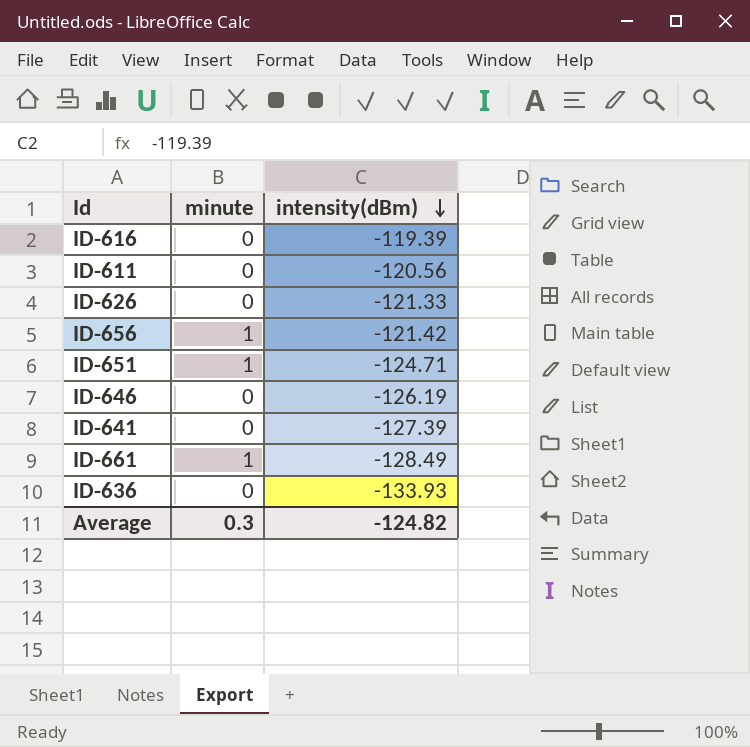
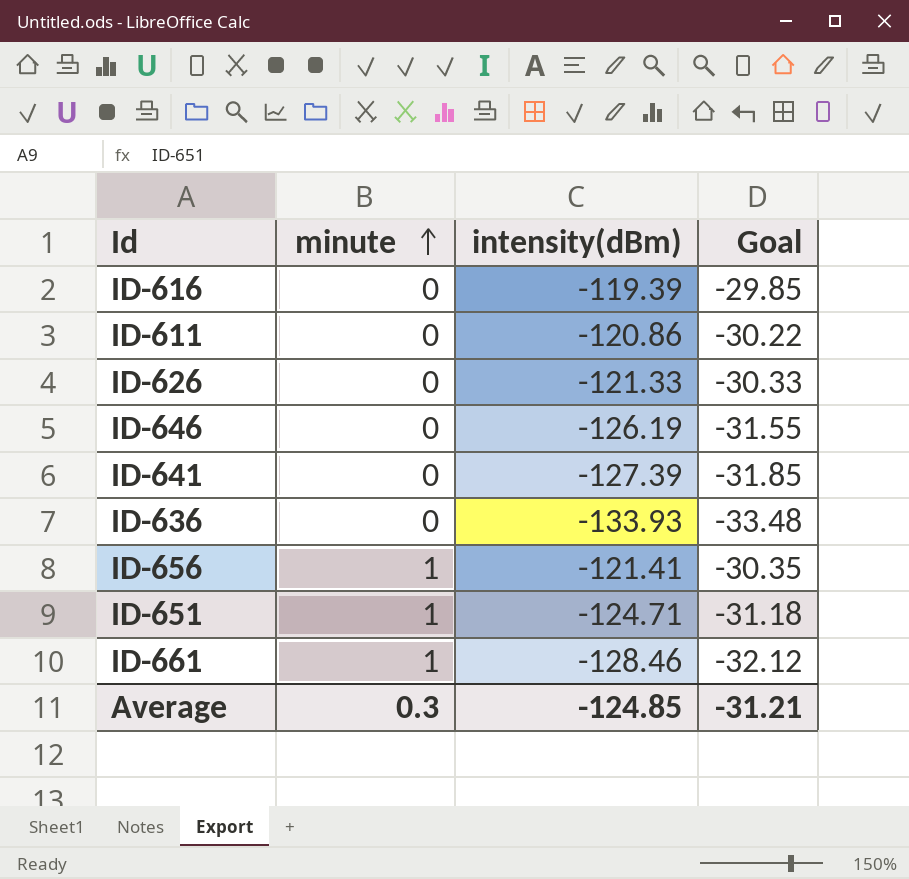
row order: intensity(dBm) descending -> minute ascending
column Goal | formula: none -> [intensity(dBm)] * 0.25
ID-611 | intensity(dBm): -120.56 -> -120.86
ID-656 | intensity(dBm): -121.42 -> -121.41
ID-661 | intensity(dBm): -128.49 -> -128.46
Average | intensity(dBm): -124.82 -> -124.85

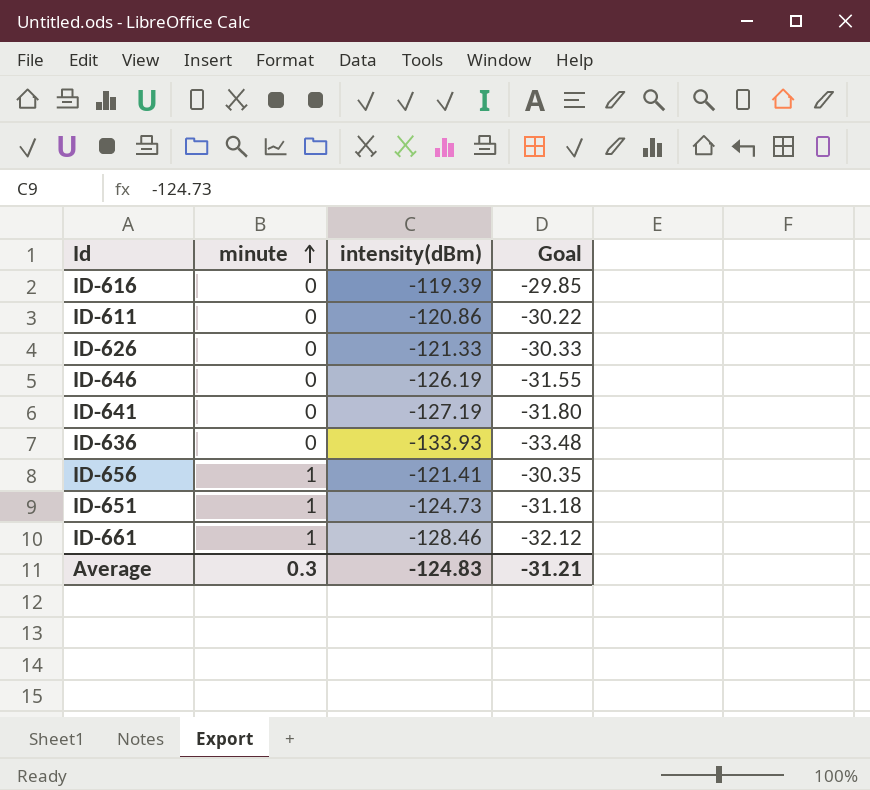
ID-641 | intensity(dBm): -127.39 -> -127.19
ID-641 | Goal: -31.85 -> -31.80
ID-651 | intensity(dBm): -124.71 -> -124.73
Average | intensity(dBm): -124.85 -> -124.83

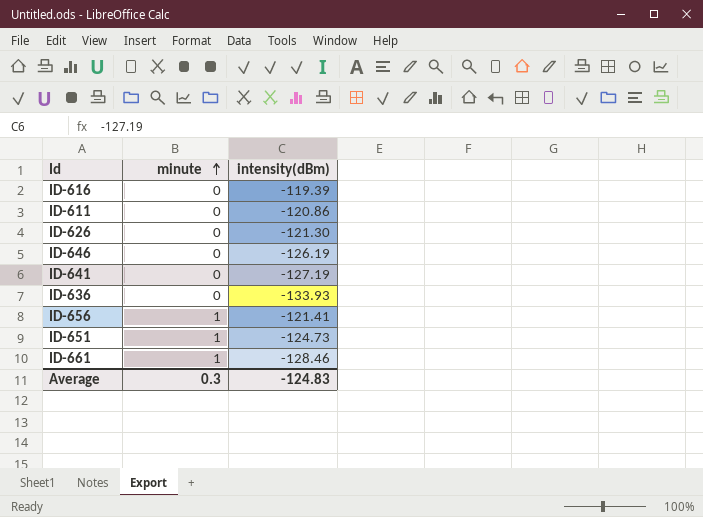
column Goal | formula: [intensity(dBm)] * 0.25 -> none
ID-626 | intensity(dBm): -121.33 -> -121.30

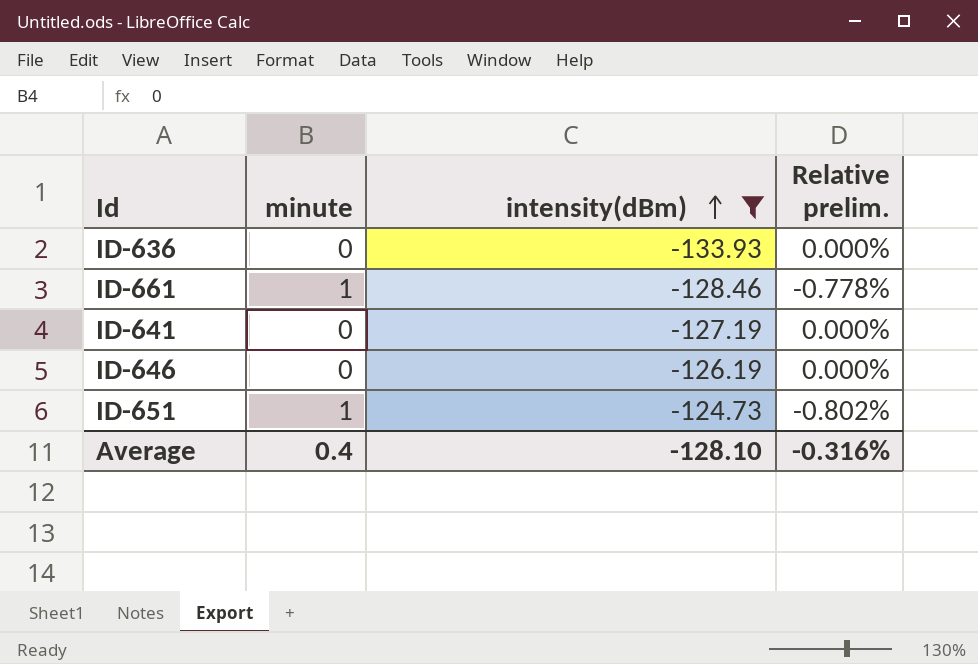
filter: none -> intensity(dBm) <= -124.73
row order: minute ascending -> intensity(dBm) ascending
column Relative prelim. | formula: none -> [minute] / [intensity(dBm)]
Average | minute: 0.3 -> 0.4
Average | intensity(dBm): -124.83 -> -128.10

